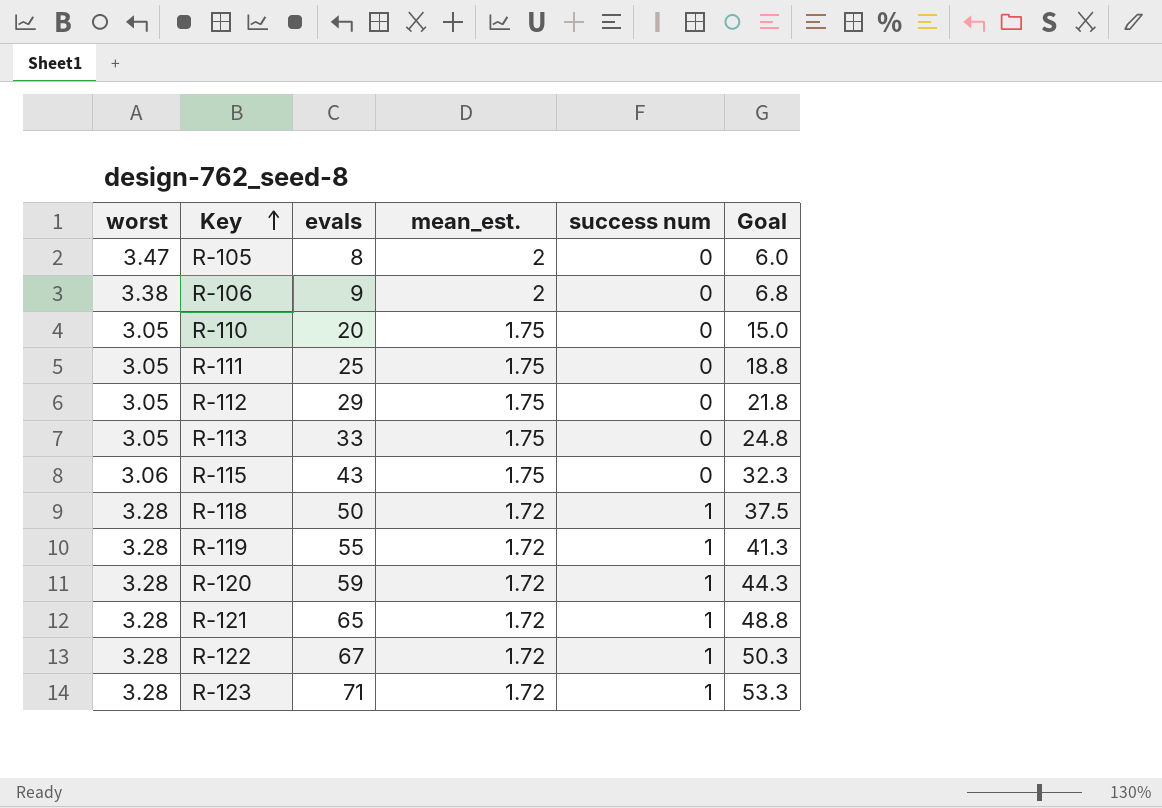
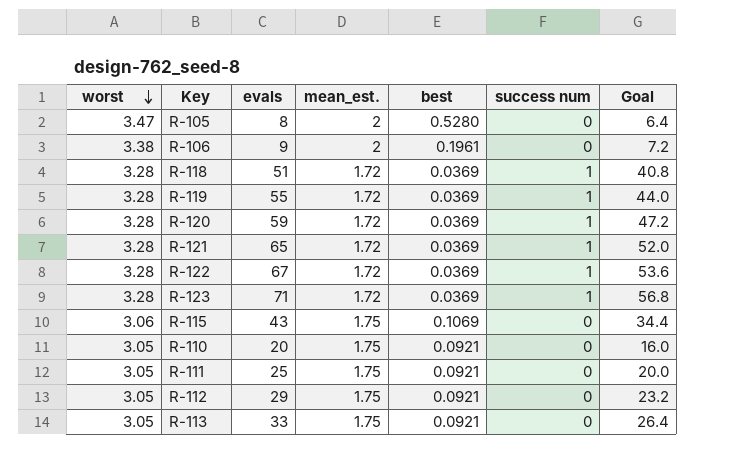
row order: Key ascending -> worst descending
column best | position: none -> 5
column Goal | formula: [evals] * 0.75 -> [evals] * 0.8
R-118 | evals: 50 -> 51

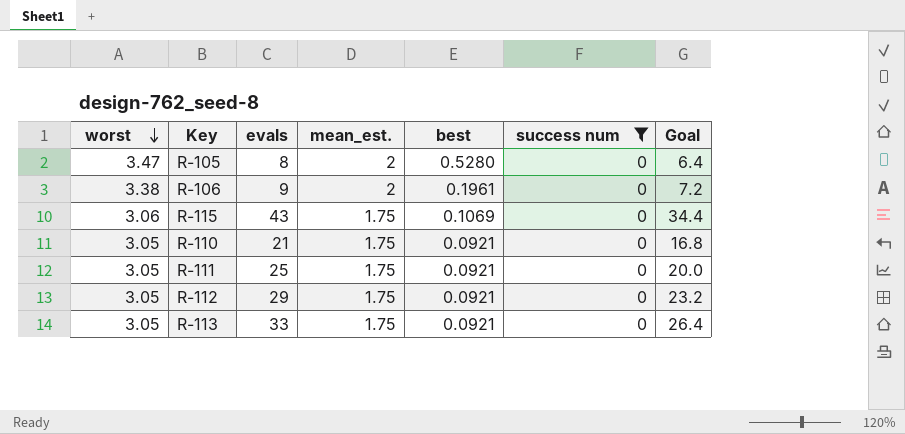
filter: none -> success num = 0
R-110 | evals: 20 -> 21
R-110 | Goal: 16.0 -> 16.8

